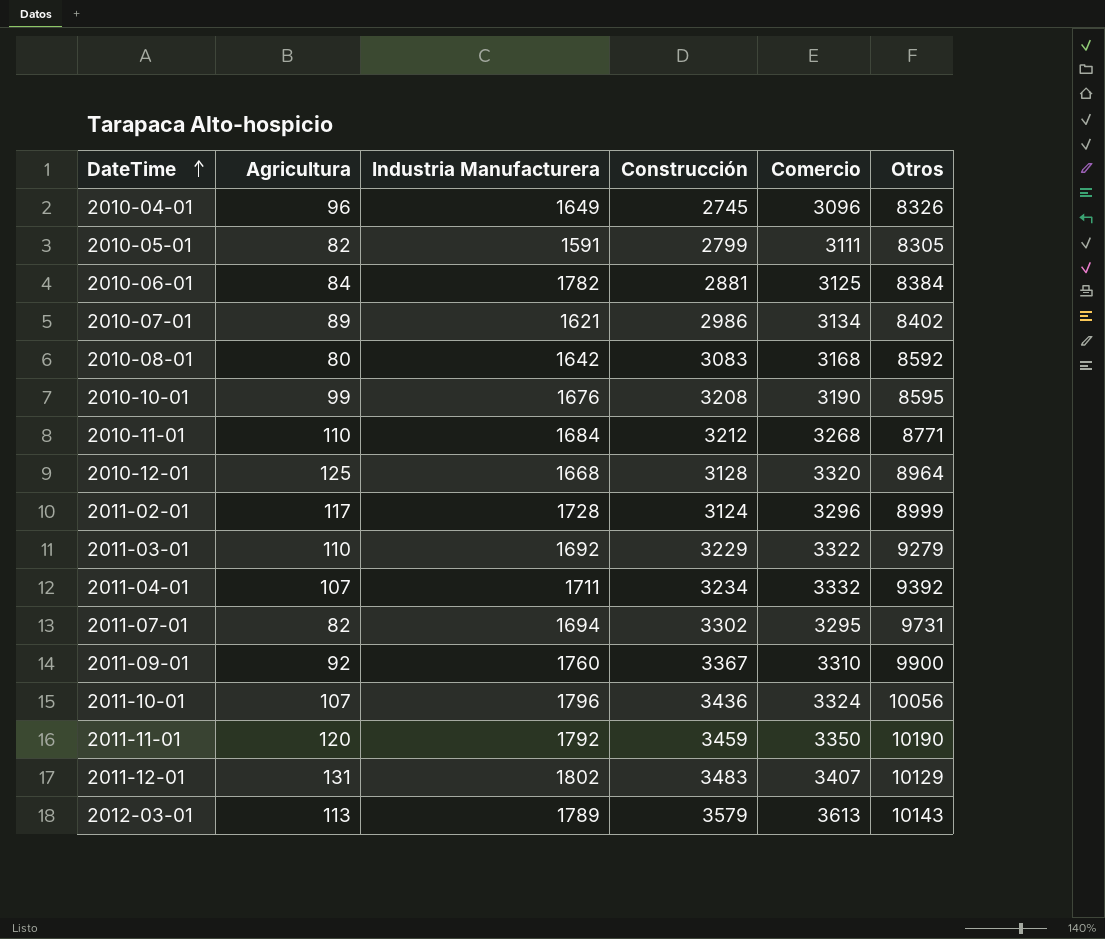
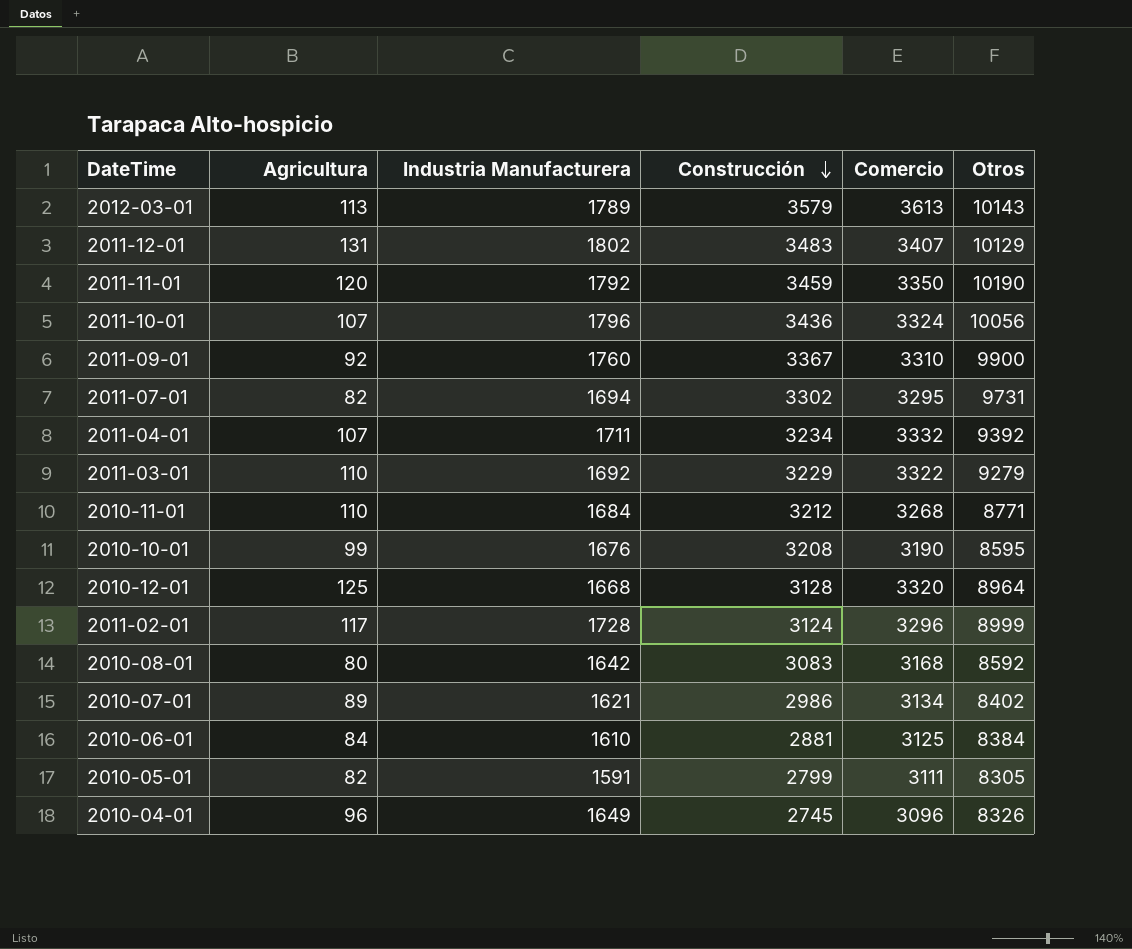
row order: DateTime ascending -> Construcción descending
2010-06-01 | Industria Manufacturera: 1782 -> 1610

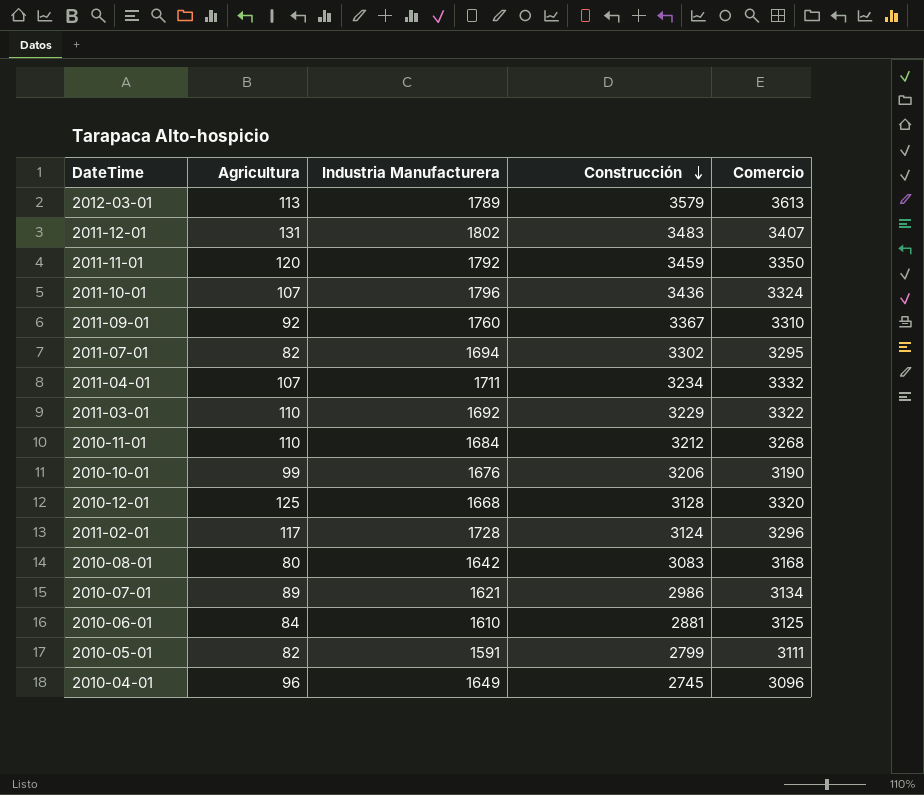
column Otros | position: 6 -> none
2010-10-01 | Construcción: 3208 -> 3206

